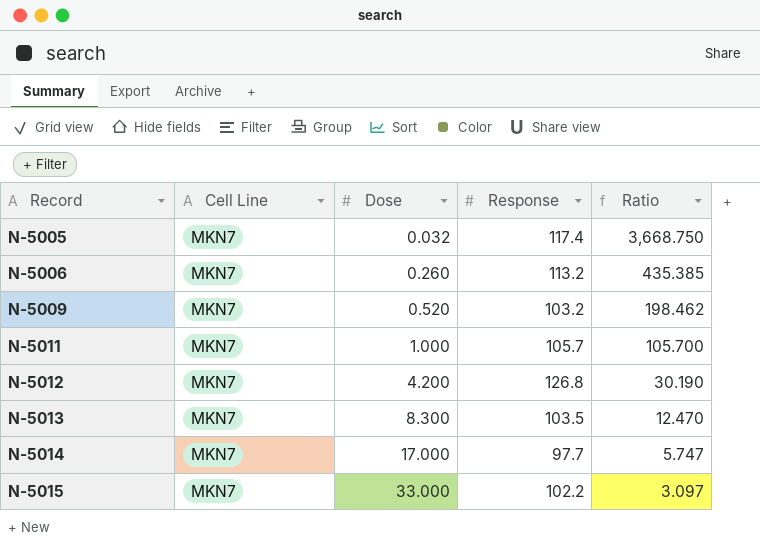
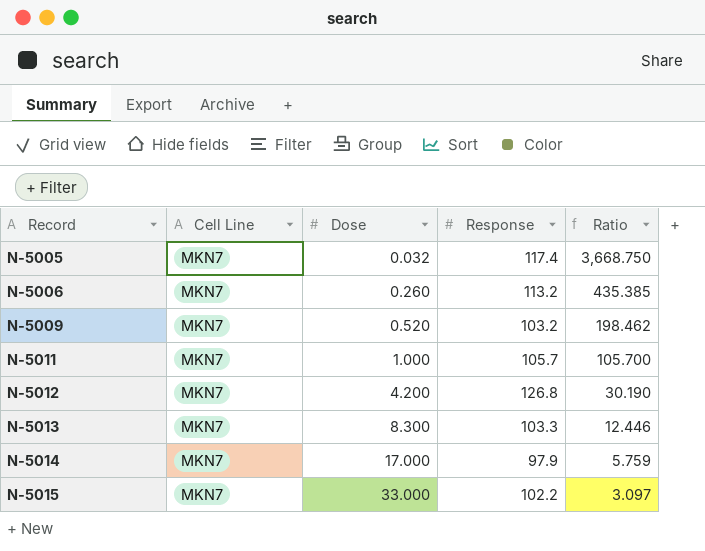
N-5013 | Response: 103.5 -> 103.3
N-5013 | Ratio: 12.470 -> 12.446
N-5014 | Response: 97.7 -> 97.9
N-5014 | Ratio: 5.747 -> 5.759

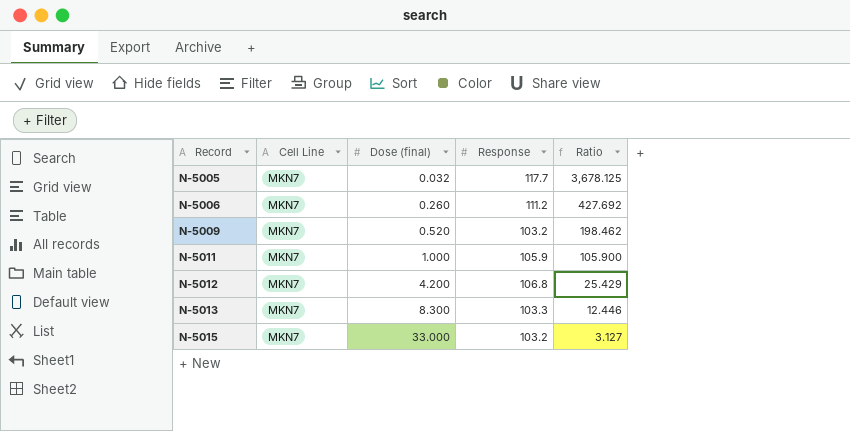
column name: Dose -> Dose (final)
row N-5014: MKN7 | 17.000 | 97.9 | 5.759 -> none
N-5005 | Response: 117.4 -> 117.7
N-5005 | Ratio: 3,668.750 -> 3,678.125
N-5006 | Response: 113.2 -> 111.2
N-5006 | Ratio: 435.385 -> 427.692
N-5011 | Response: 105.7 -> 105.9
N-5011 | Ratio: 105.700 -> 105.900
N-5012 | Response: 126.8 -> 106.8
N-5012 | Ratio: 30.190 -> 25.429
N-5015 | Response: 102.2 -> 103.2
N-5015 | Ratio: 3.097 -> 3.127

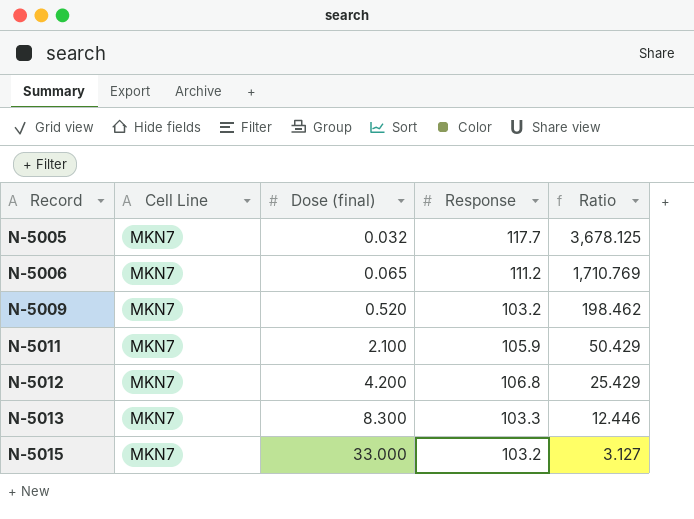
N-5006 | Dose (final): 0.260 -> 0.065
N-5006 | Ratio: 427.692 -> 1,710.769
N-5011 | Dose (final): 1.000 -> 2.100
N-5011 | Ratio: 105.900 -> 50.429

